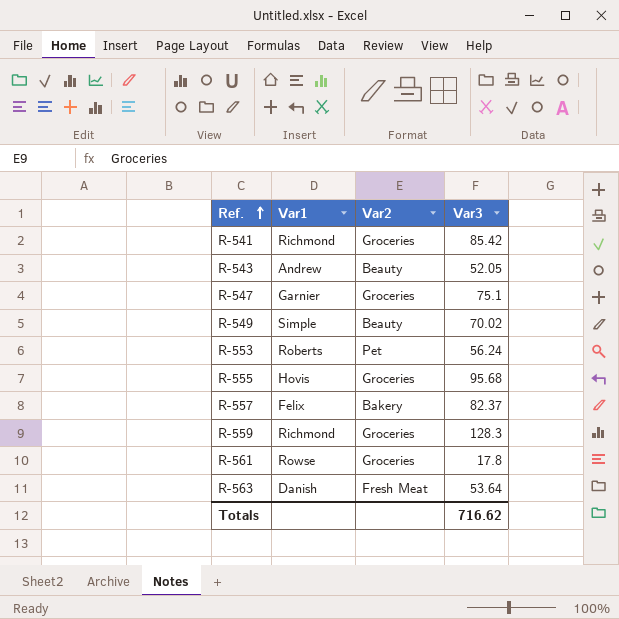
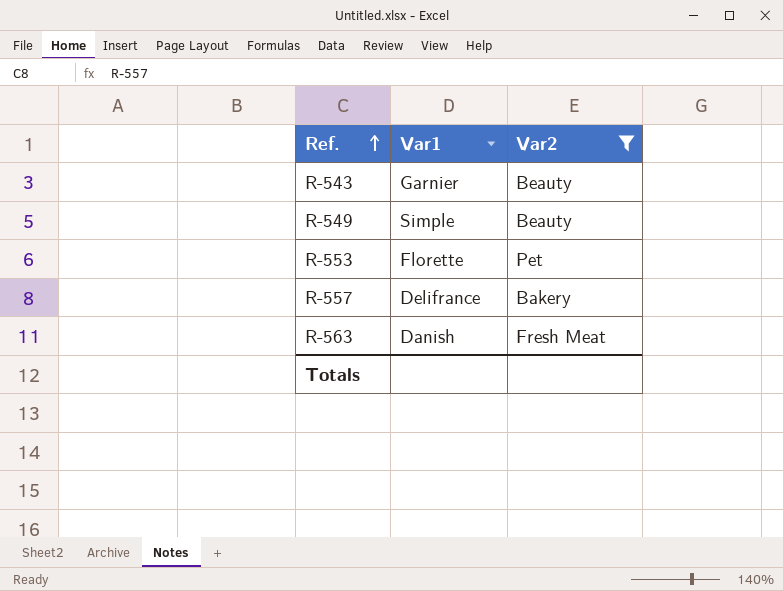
filter: none -> Var2 != Groceries
column Var3 | position: 4 -> none
R-543 | Var1: Andrew -> Garnier
R-553 | Var1: Roberts -> Florette
R-557 | Var1: Felix -> Delifrance

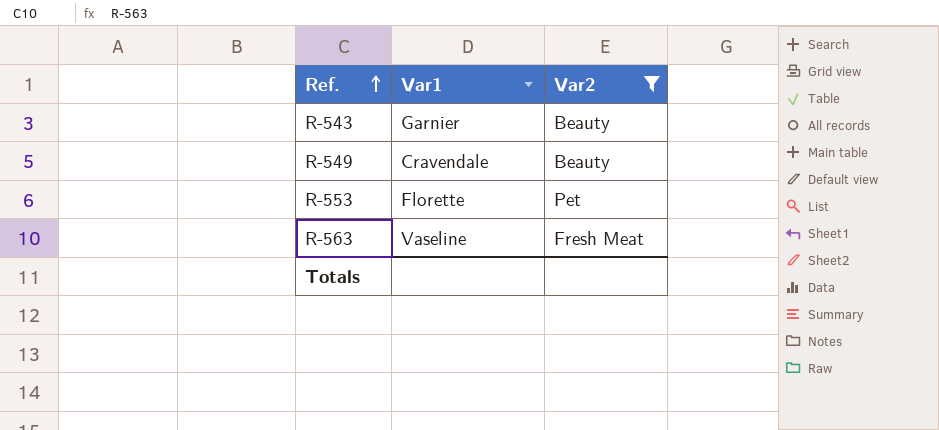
row R-557: Delifrance | Bakery -> none
R-549 | Var1: Simple -> Cravendale
R-563 | Var1: Danish -> Vaseline

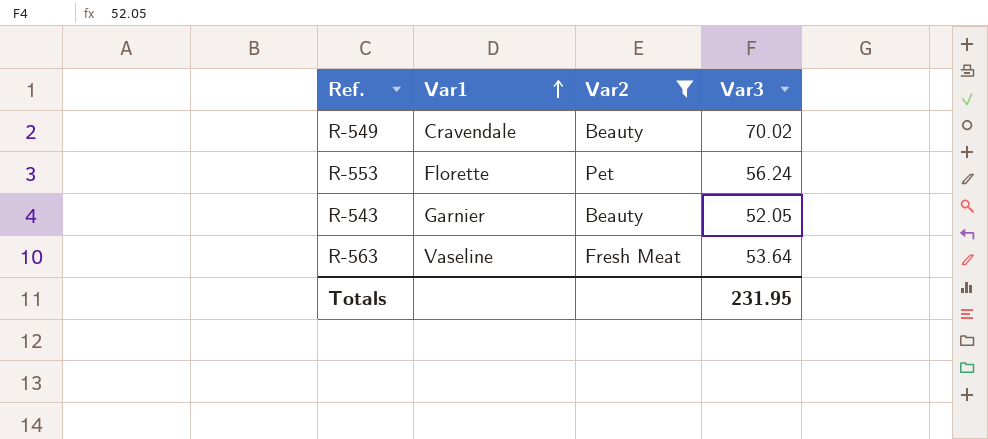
row order: Ref. ascending -> Var1 ascending
column Var3 | position: none -> 4

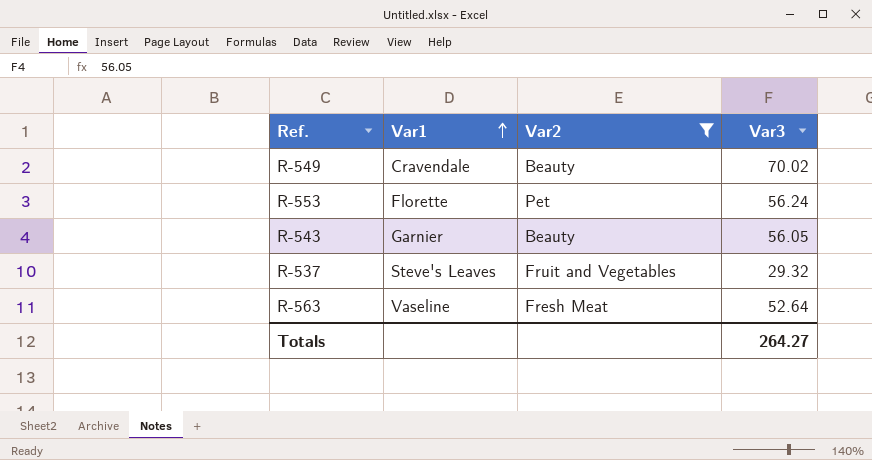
R-543 | Var3: 52.05 -> 56.05
row R-537: none -> Steve's Leaves | Fruit and Vegetables | 29.32
R-563 | Var3: 53.64 -> 52.64
Totals | Var3: 231.95 -> 264.27

